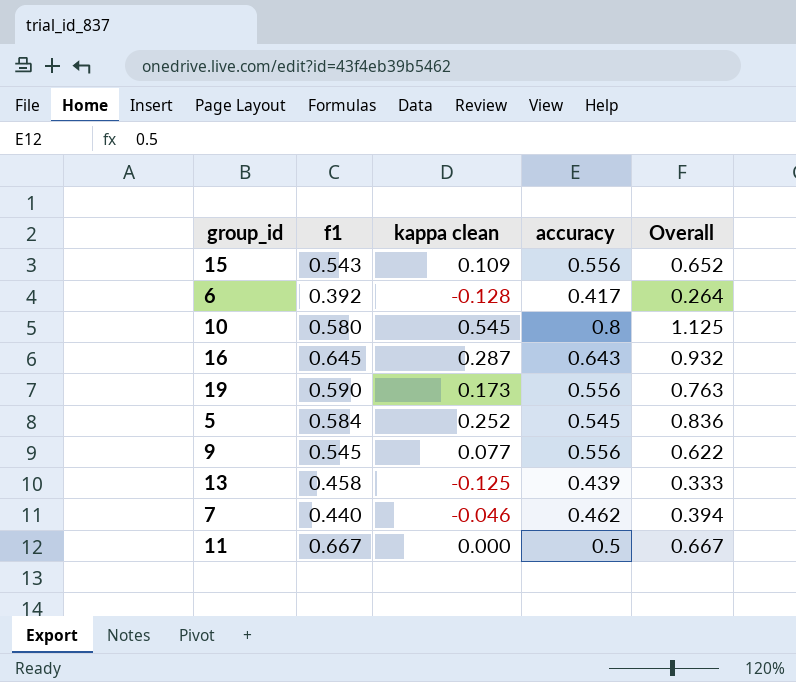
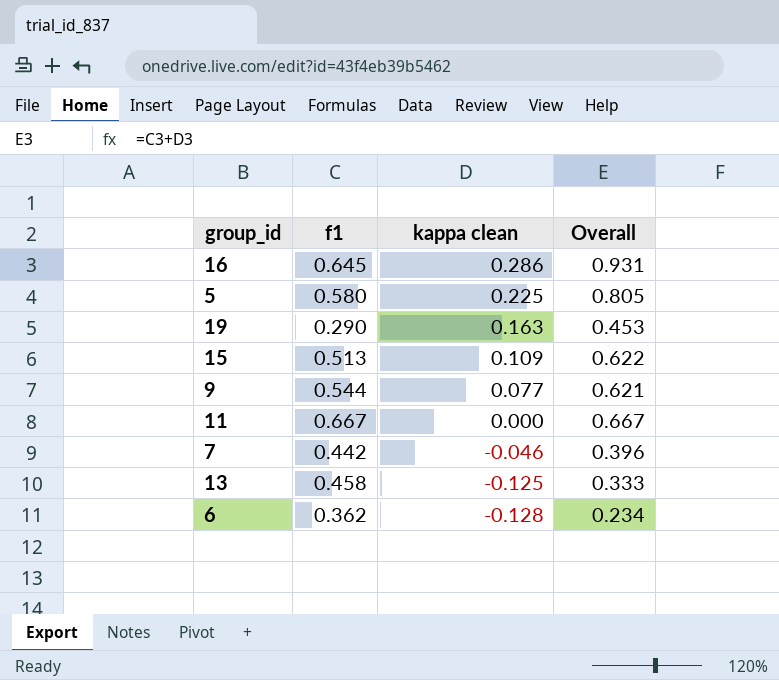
row order: none -> kappa clean descending
column accuracy | position: 4 -> none
row 10: 0.580 | 0.545 | 0.8 | 1.125 -> none
16 | kappa clean: 0.287 -> 0.286
16 | Overall: 0.932 -> 0.931
5 | f1: 0.584 -> 0.580
5 | kappa clean: 0.252 -> 0.225
5 | Overall: 0.836 -> 0.805
19 | f1: 0.590 -> 0.290
19 | kappa clean: 0.173 -> 0.163
19 | Overall: 0.763 -> 0.453
15 | f1: 0.543 -> 0.513
15 | Overall: 0.652 -> 0.622
9 | f1: 0.545 -> 0.544
9 | Overall: 0.622 -> 0.621
7 | f1: 0.440 -> 0.442
7 | Overall: 0.394 -> 0.396
6 | f1: 0.392 -> 0.362
6 | Overall: 0.264 -> 0.234

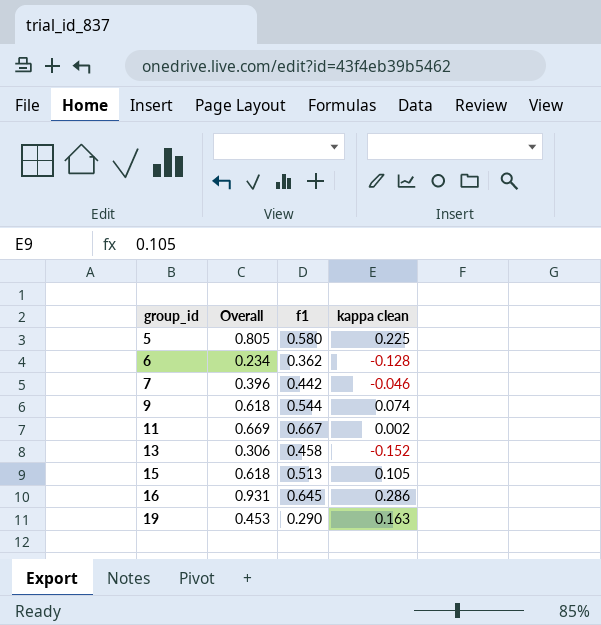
row order: kappa clean descending -> group_id ascending
column Overall | position: 4 -> 2
9 | Overall: 0.621 -> 0.618
9 | kappa clean: 0.077 -> 0.074
11 | Overall: 0.667 -> 0.669
11 | kappa clean: 0.000 -> 0.002
13 | Overall: 0.333 -> 0.306
13 | kappa clean: -0.125 -> -0.152
15 | Overall: 0.622 -> 0.618
15 | kappa clean: 0.109 -> 0.105

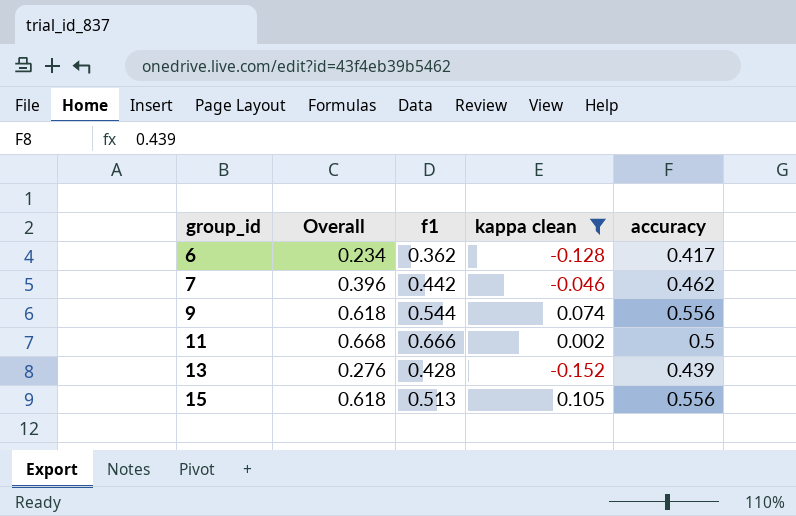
filter: none -> kappa clean <= 0.105
column accuracy | position: none -> 5
11 | Overall: 0.669 -> 0.668
11 | f1: 0.667 -> 0.666
13 | Overall: 0.306 -> 0.276
13 | f1: 0.458 -> 0.428

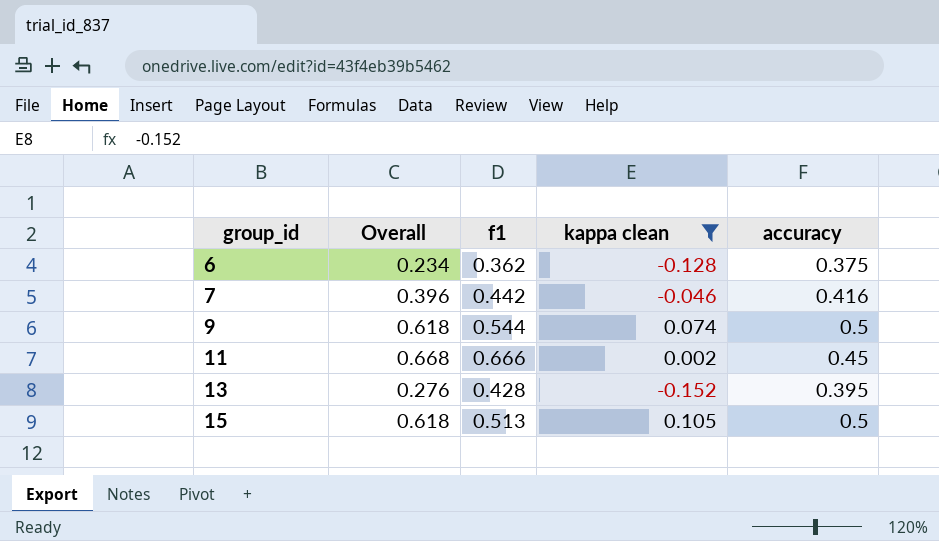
6 | accuracy: 0.417 -> 0.375
7 | accuracy: 0.462 -> 0.416
9 | accuracy: 0.556 -> 0.5
11 | accuracy: 0.5 -> 0.45
13 | accuracy: 0.439 -> 0.395
15 | accuracy: 0.556 -> 0.5

